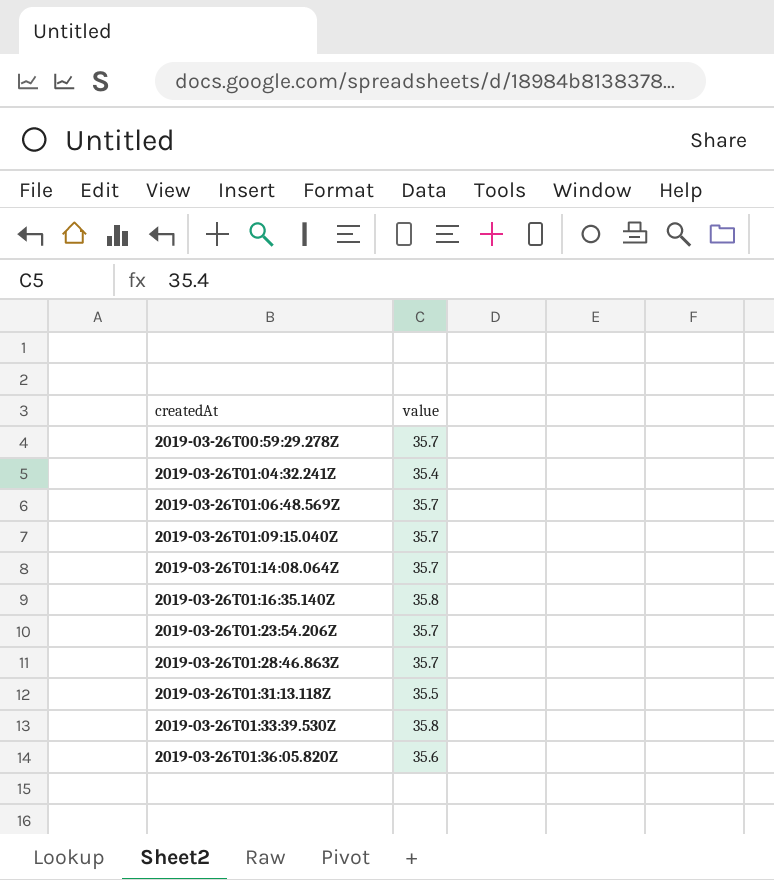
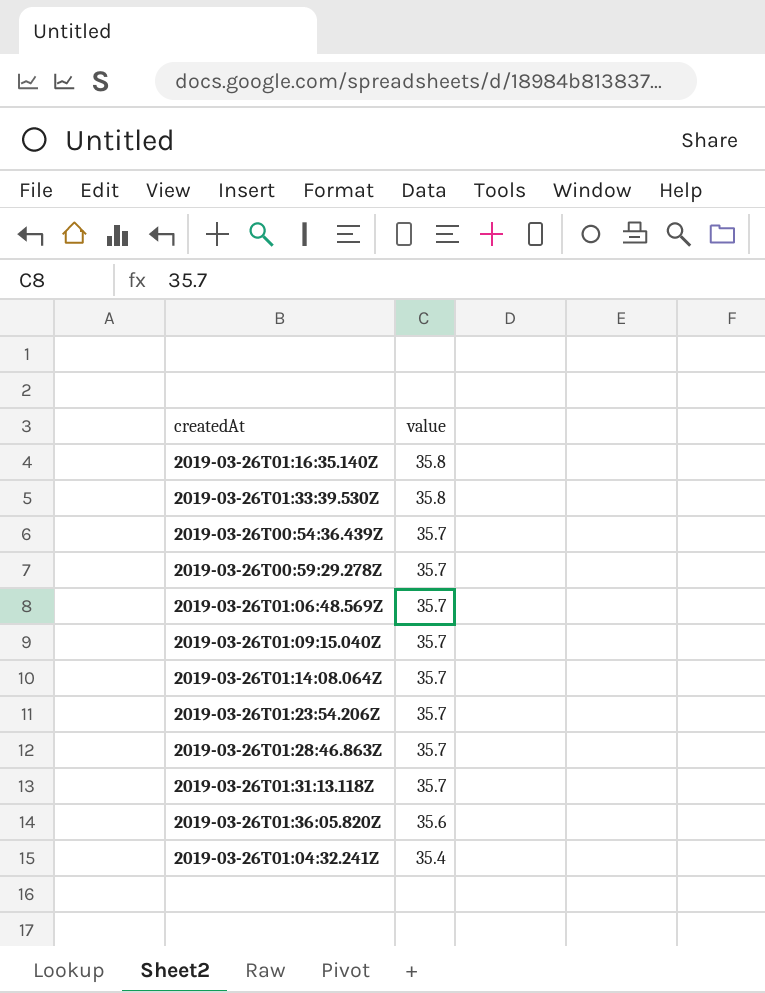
row order: createdAt ascending -> value descending
row 2019-03-26T00:54:36.439Z: none -> 35.7
2019-03-26T01:31:13.118Z | value: 35.5 -> 35.7

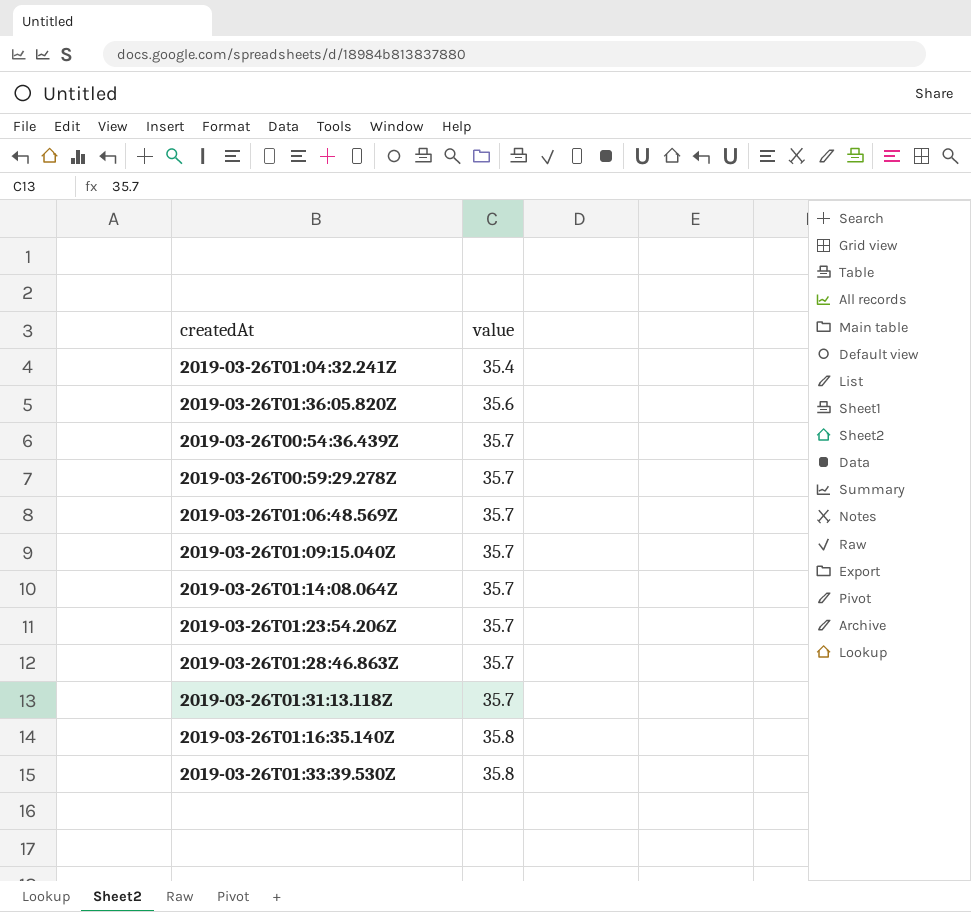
row order: value descending -> value ascending

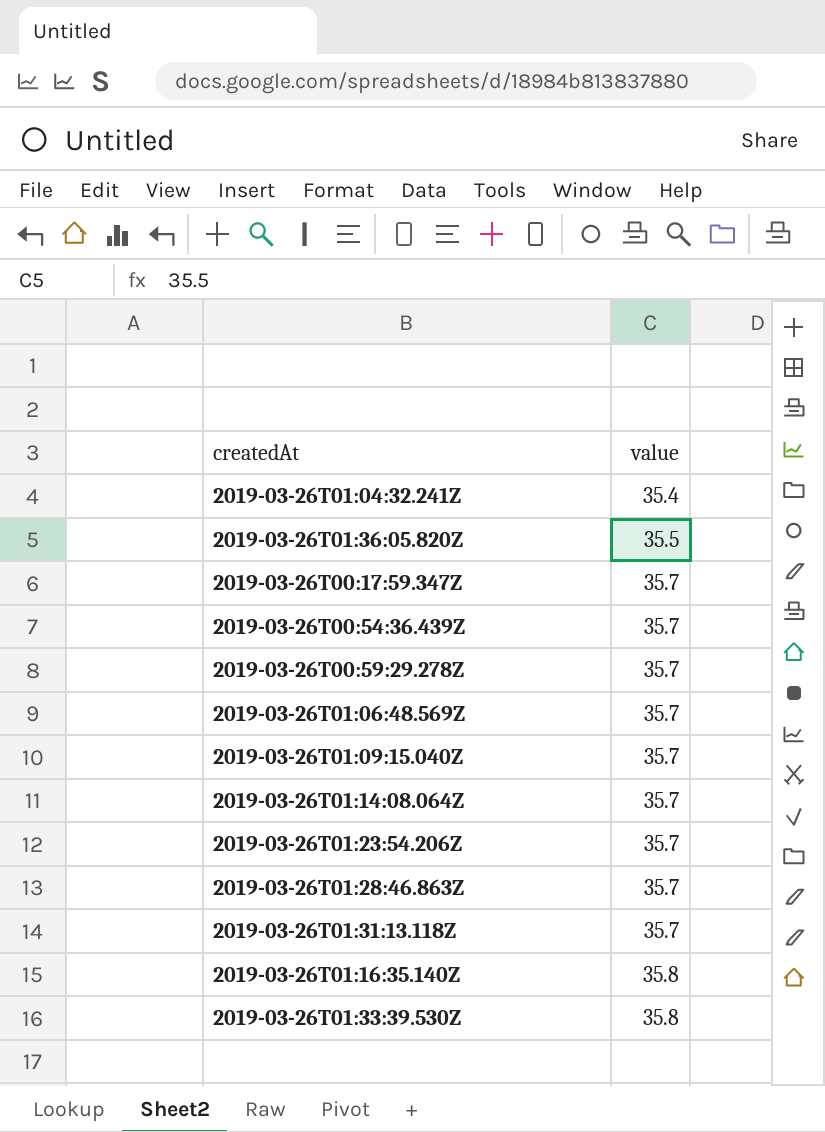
2019-03-26T01:36:05.820Z | value: 35.6 -> 35.5
row 2019-03-26T00:17:59.347Z: none -> 35.7

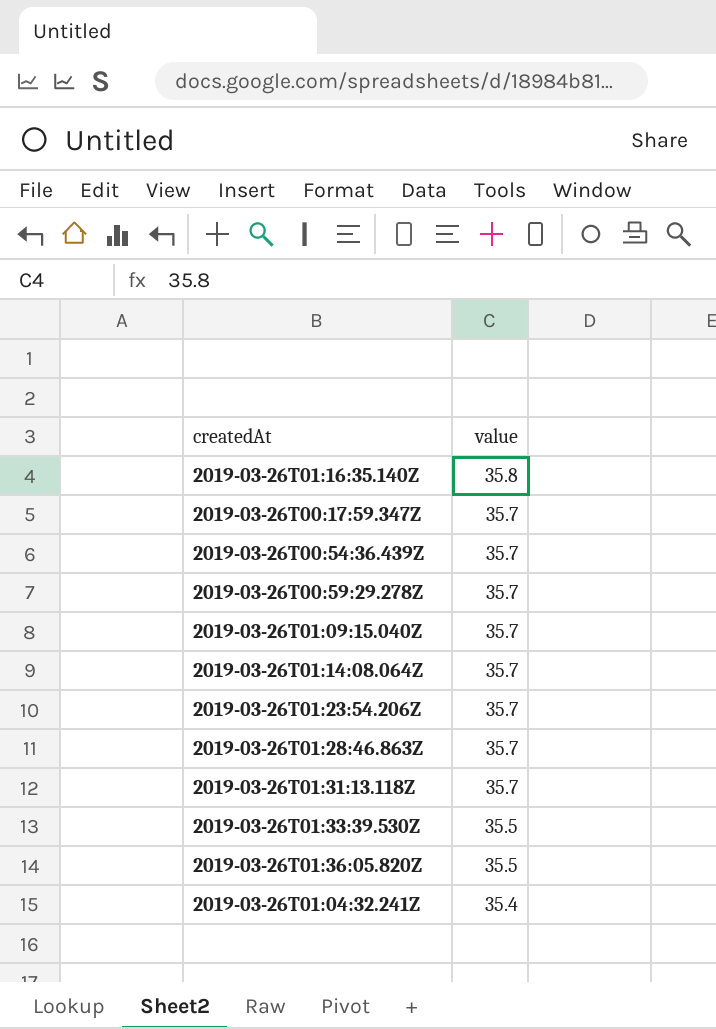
row order: value ascending -> value descending
row 2019-03-26T01:06:48.569Z: 35.7 -> none
2019-03-26T01:33:39.530Z | value: 35.8 -> 35.5

